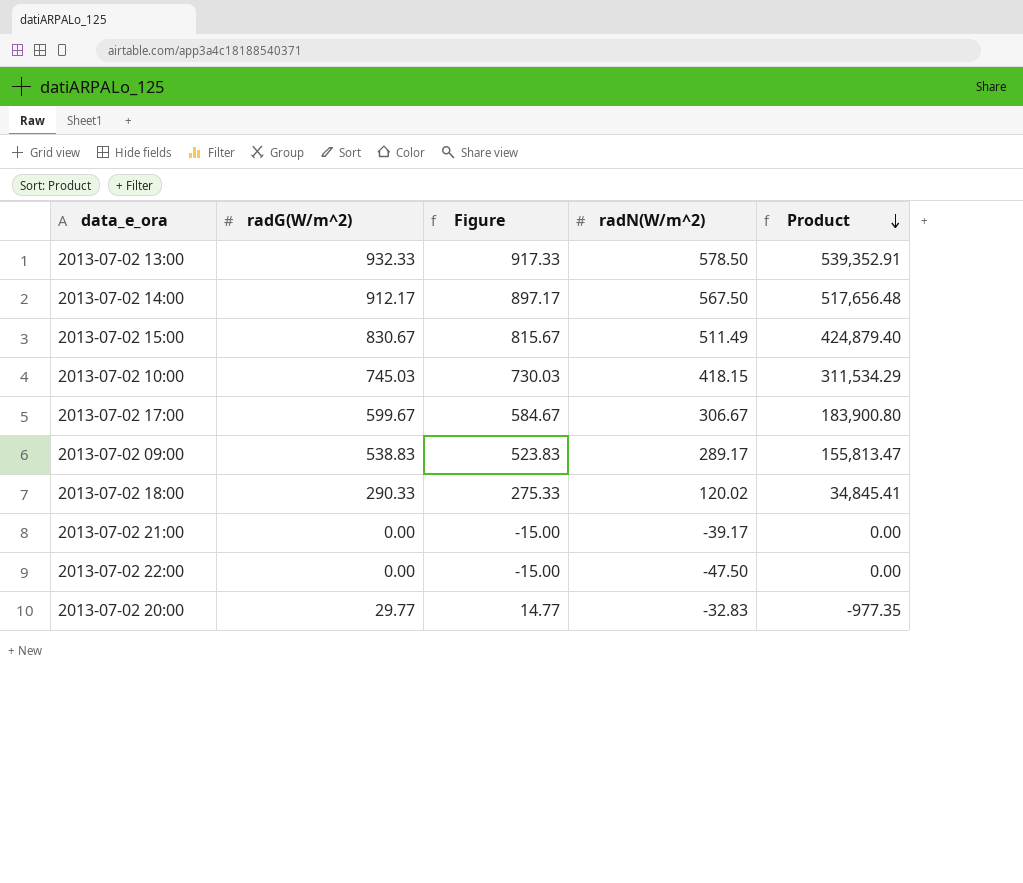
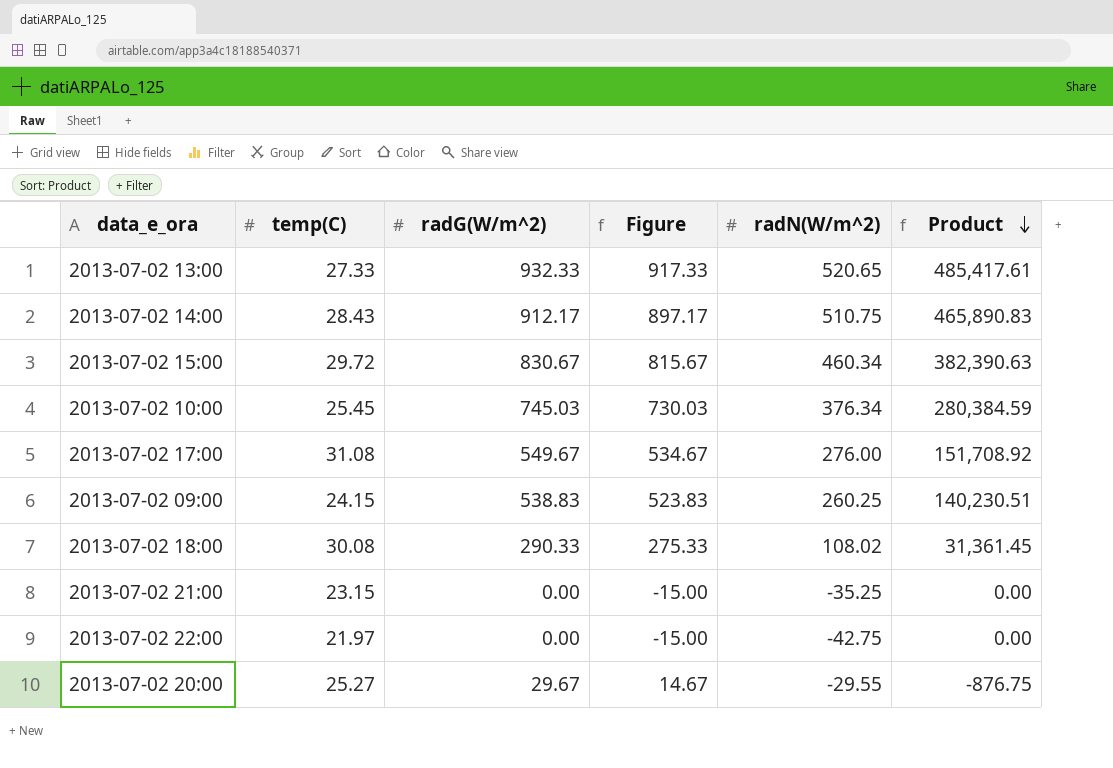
column temp(C) | position: none -> 2
2013-07-02 13:00 | radN(W/m^2): 578.50 -> 520.65
2013-07-02 13:00 | Product: 539,352.91 -> 485,417.61
2013-07-02 14:00 | radN(W/m^2): 567.50 -> 510.75
2013-07-02 14:00 | Product: 517,656.48 -> 465,890.83
2013-07-02 15:00 | radN(W/m^2): 511.49 -> 460.34
2013-07-02 15:00 | Product: 424,879.40 -> 382,390.63
2013-07-02 10:00 | radN(W/m^2): 418.15 -> 376.34
2013-07-02 10:00 | Product: 311,534.29 -> 280,384.59
2013-07-02 17:00 | radG(W/m^2): 599.67 -> 549.67
2013-07-02 17:00 | Figure: 584.67 -> 534.67
2013-07-02 17:00 | radN(W/m^2): 306.67 -> 276.00
2013-07-02 17:00 | Product: 183,900.80 -> 151,708.92
2013-07-02 09:00 | radN(W/m^2): 289.17 -> 260.25
2013-07-02 09:00 | Product: 155,813.47 -> 140,230.51
2013-07-02 18:00 | radN(W/m^2): 120.02 -> 108.02
2013-07-02 18:00 | Product: 34,845.41 -> 31,361.45
2013-07-02 21:00 | radN(W/m^2): -39.17 -> -35.25
2013-07-02 22:00 | radN(W/m^2): -47.50 -> -42.75
2013-07-02 20:00 | radG(W/m^2): 29.77 -> 29.67
2013-07-02 20:00 | Figure: 14.77 -> 14.67
2013-07-02 20:00 | radN(W/m^2): -32.83 -> -29.55
2013-07-02 20:00 | Product: -977.35 -> -876.75

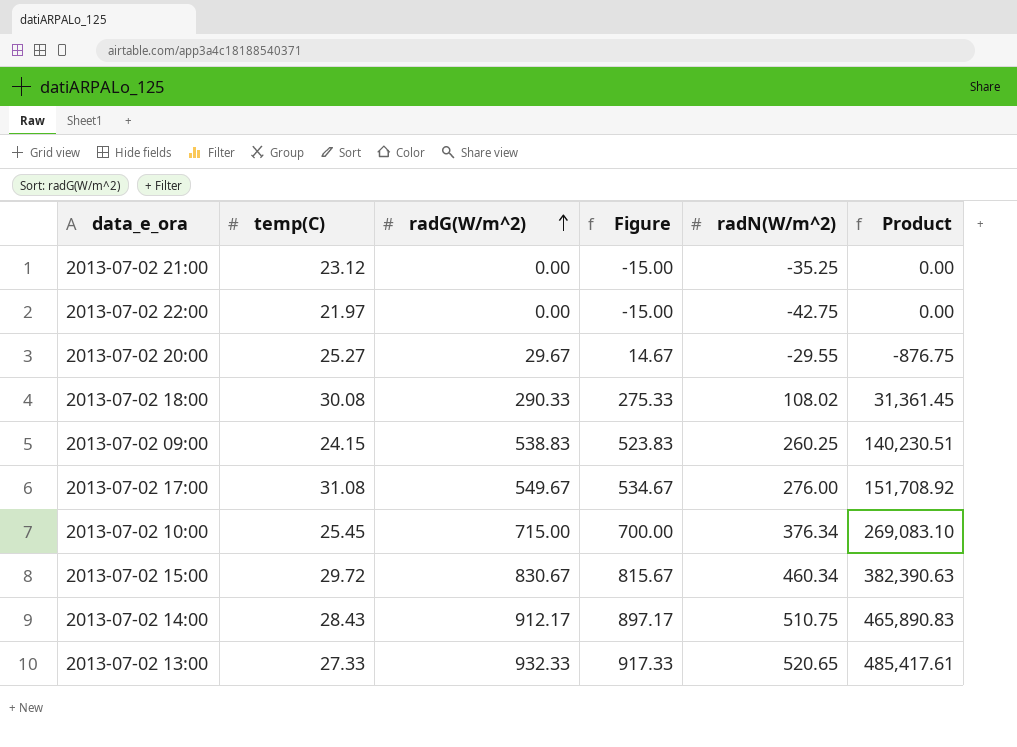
row order: Product descending -> radG(W/m^2) ascending
2013-07-02 21:00 | temp(C): 23.15 -> 23.12
2013-07-02 10:00 | radG(W/m^2): 745.03 -> 715.00
2013-07-02 10:00 | Figure: 730.03 -> 700.00
2013-07-02 10:00 | Product: 280,384.59 -> 269,083.10

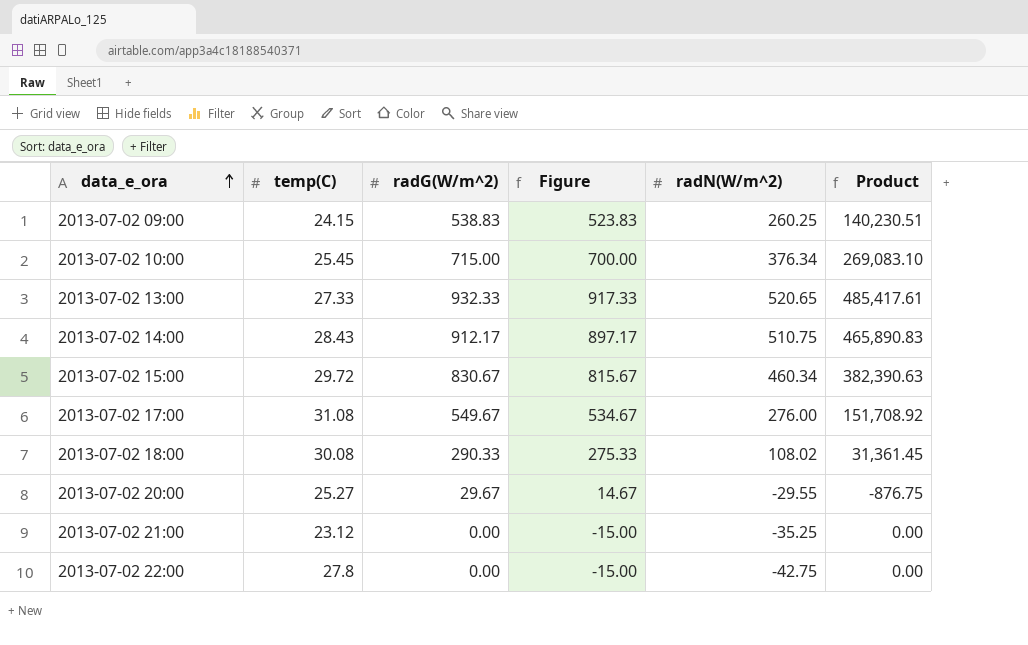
row order: radG(W/m^2) ascending -> data_e_ora ascending
2013-07-02 22:00 | temp(C): 21.97 -> 27.8

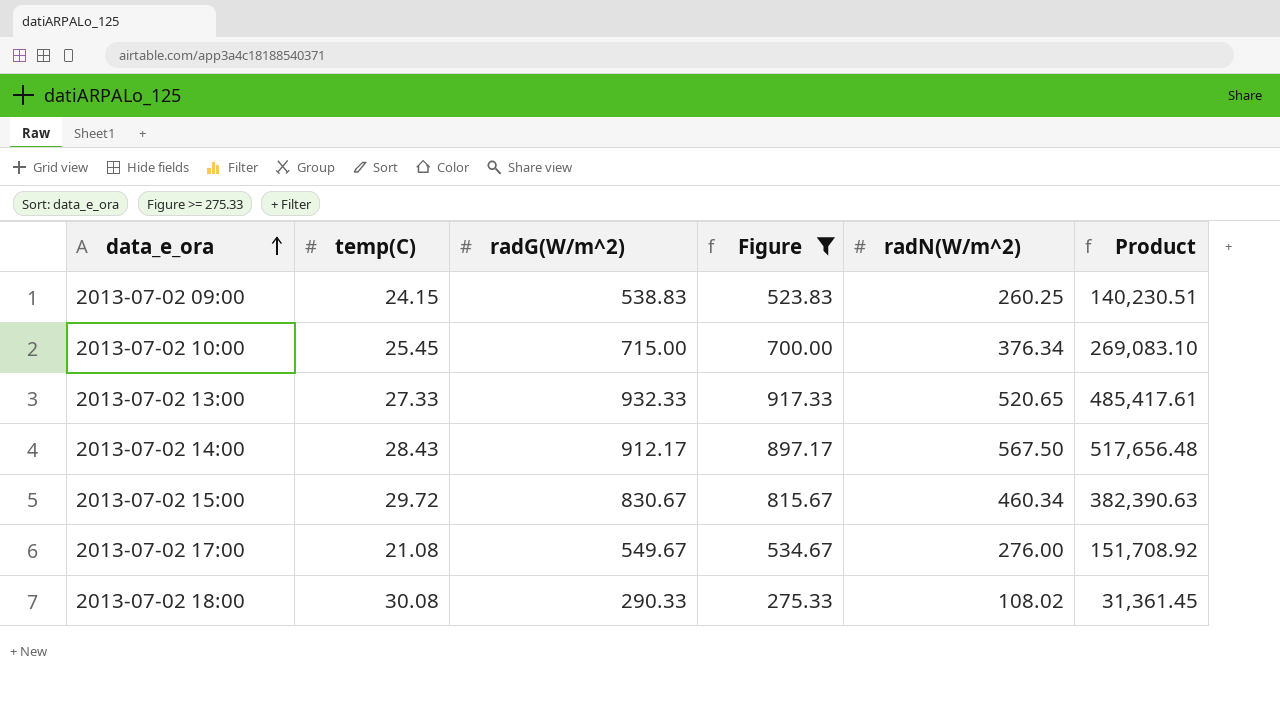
filter: none -> Figure >= 275.33
2013-07-02 14:00 | radN(W/m^2): 510.75 -> 567.50
2013-07-02 14:00 | Product: 465,890.83 -> 517,656.48
2013-07-02 17:00 | temp(C): 31.08 -> 21.08

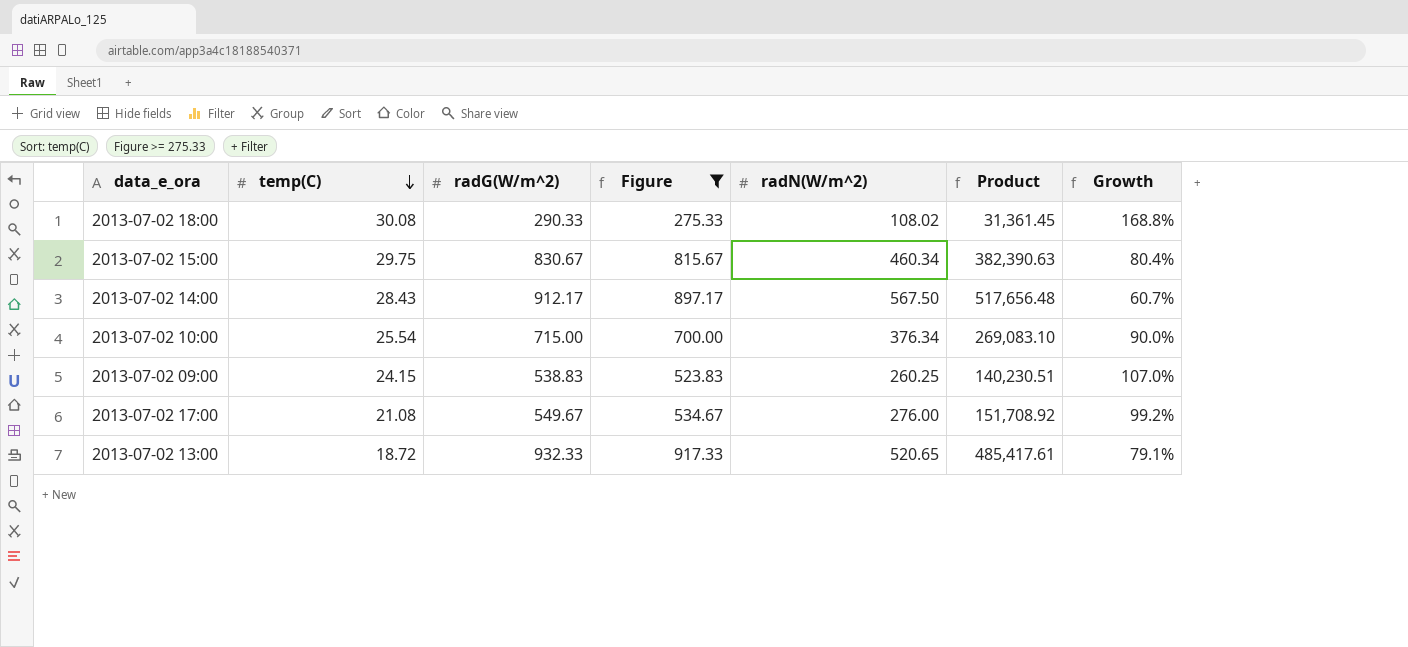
row order: data_e_ora ascending -> temp(C) descending
column Growth | formula: none -> ([radG(W/m^2)] - [radN(W/m^2)]) / [radN(W/m^2)]
2013-07-02 15:00 | temp(C): 29.72 -> 29.75
2013-07-02 10:00 | temp(C): 25.45 -> 25.54
2013-07-02 13:00 | temp(C): 27.33 -> 18.72

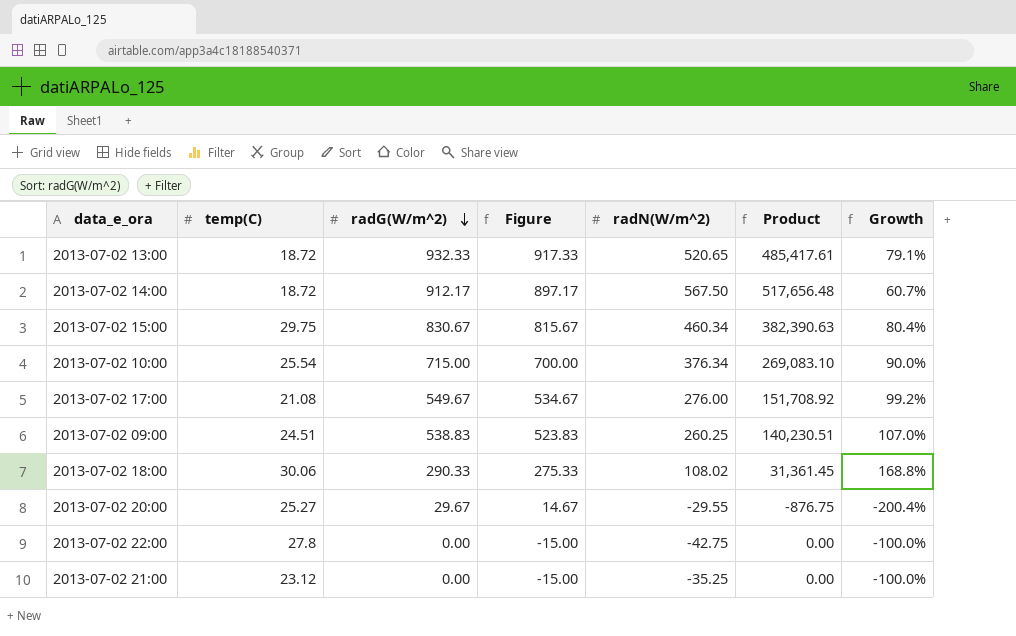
filter: Figure >= 275.33 -> none
row order: temp(C) descending -> radG(W/m^2) descending
2013-07-02 14:00 | temp(C): 28.43 -> 18.72
2013-07-02 09:00 | temp(C): 24.15 -> 24.51
2013-07-02 18:00 | temp(C): 30.08 -> 30.06

